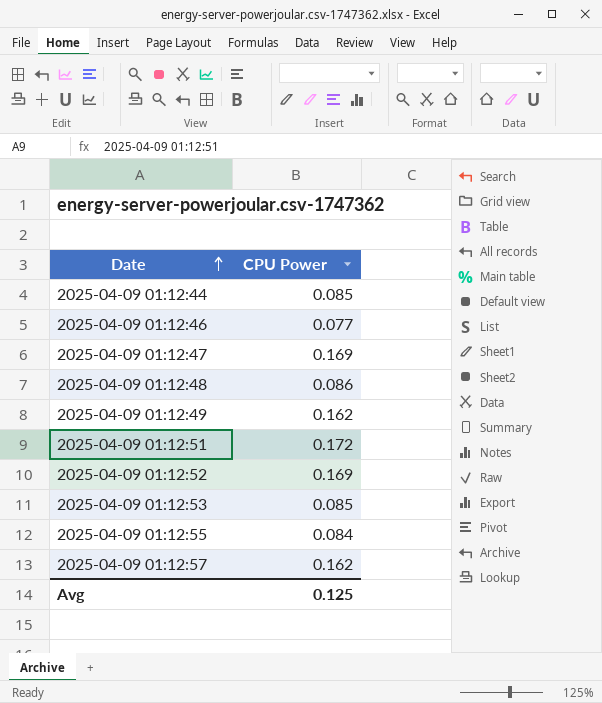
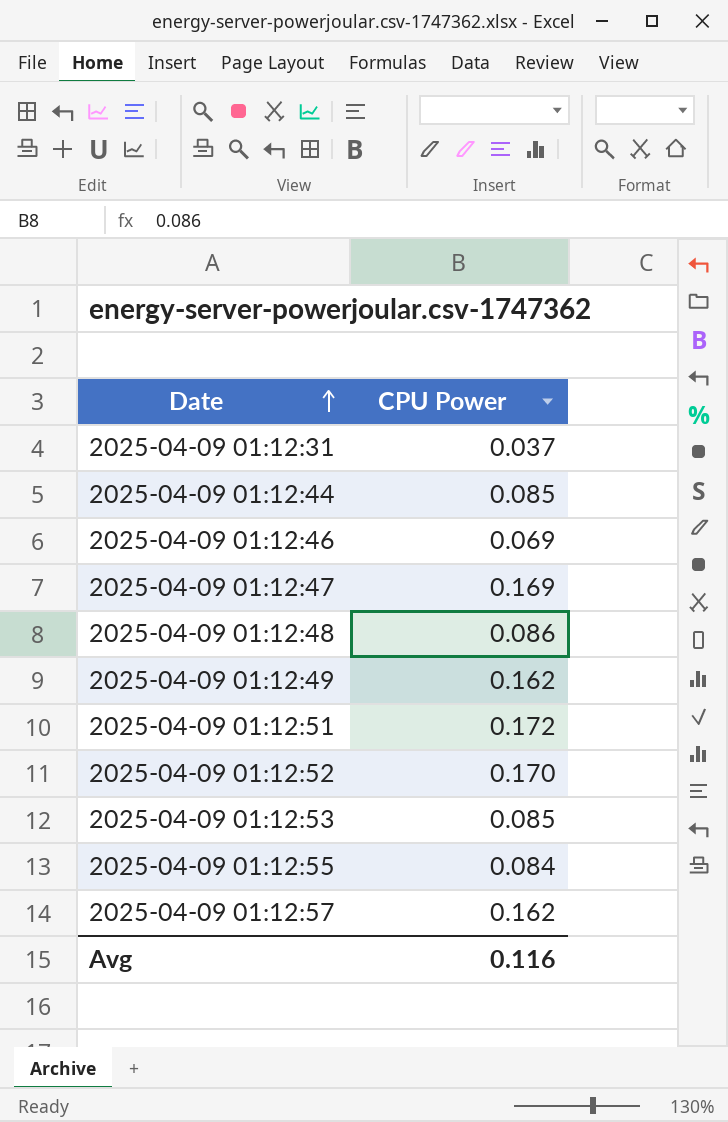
row 2025-04-09 01:12:31: none -> 0.037
2025-04-09 01:12:46 | CPU Power: 0.077 -> 0.069
2025-04-09 01:12:52 | CPU Power: 0.169 -> 0.170
Avg | CPU Power: 0.125 -> 0.116

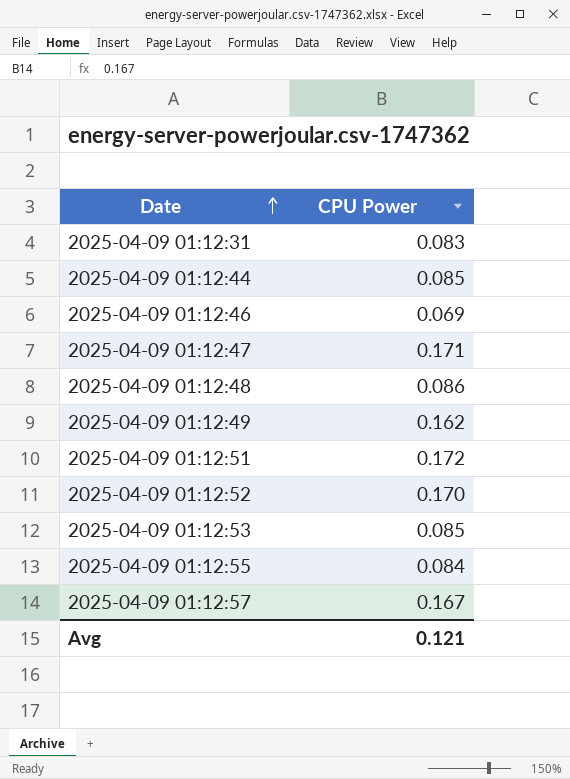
2025-04-09 01:12:31 | CPU Power: 0.037 -> 0.083
2025-04-09 01:12:47 | CPU Power: 0.169 -> 0.171
2025-04-09 01:12:57 | CPU Power: 0.162 -> 0.167
Avg | CPU Power: 0.116 -> 0.121

